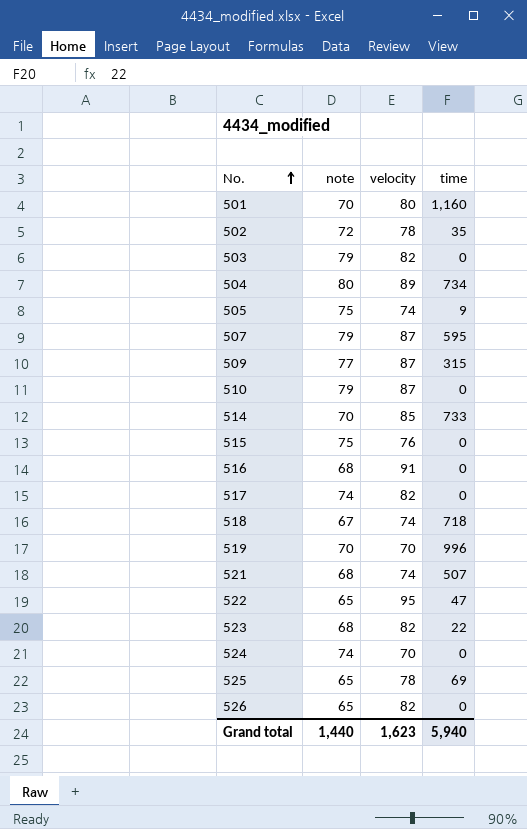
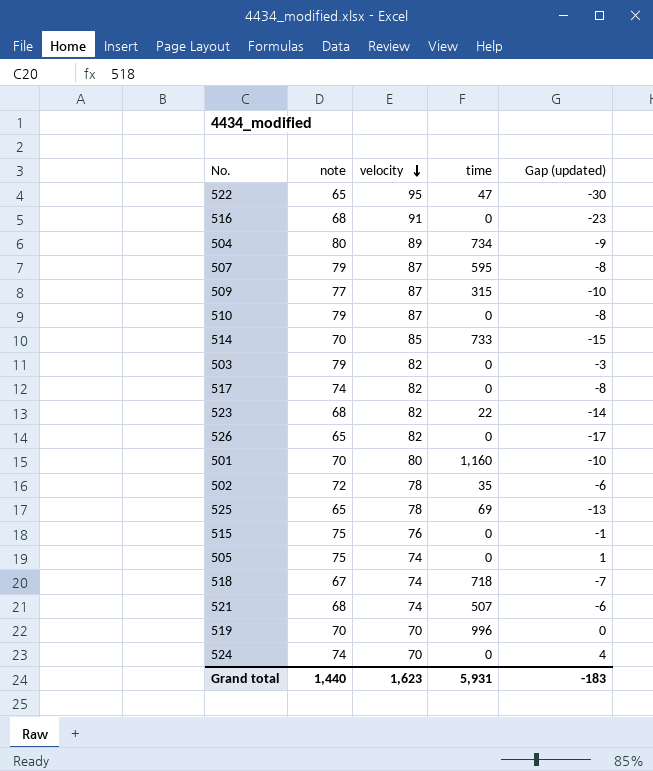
row order: No. ascending -> velocity descending
column Gap (updated) | formula: none -> [note] - [velocity]
505 | time: 9 -> 0
Grand total | time: 5,940 -> 5,931

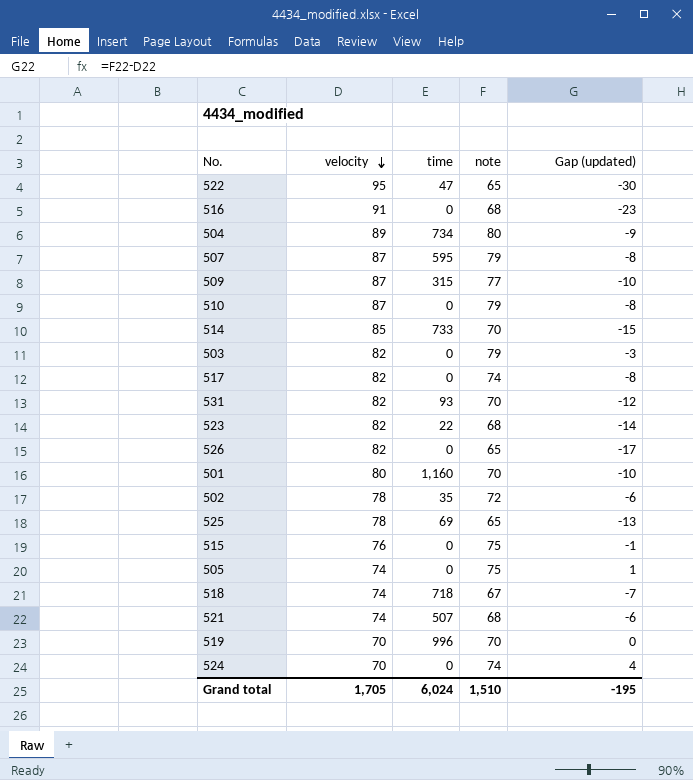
column note | position: 2 -> 4
row 531: none -> 82 | 93 | 70 | -12
Grand total | velocity: 1,623 -> 1,705
Grand total | time: 5,931 -> 6,024
Grand total | note: 1,440 -> 1,510
Grand total | Gap (updated): -183 -> -195

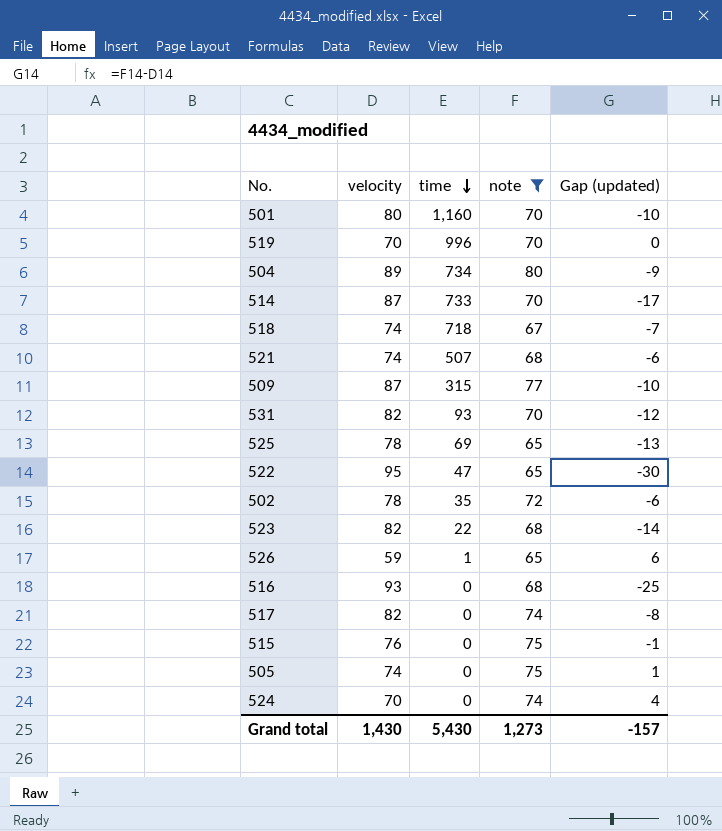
filter: none -> note != 79
row order: velocity descending -> time descending
514 | velocity: 85 -> 87
514 | Gap (updated): -15 -> -17
526 | velocity: 82 -> 59
526 | time: 0 -> 1
526 | Gap (updated): -17 -> 6
516 | velocity: 91 -> 93
516 | Gap (updated): -23 -> -25
Grand total | velocity: 1,705 -> 1,430
Grand total | time: 6,024 -> 5,430
Grand total | note: 1,510 -> 1,273
Grand total | Gap (updated): -195 -> -157

